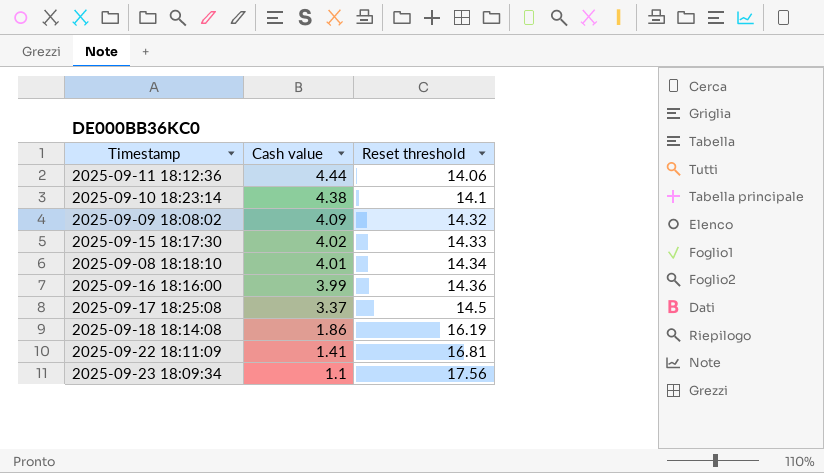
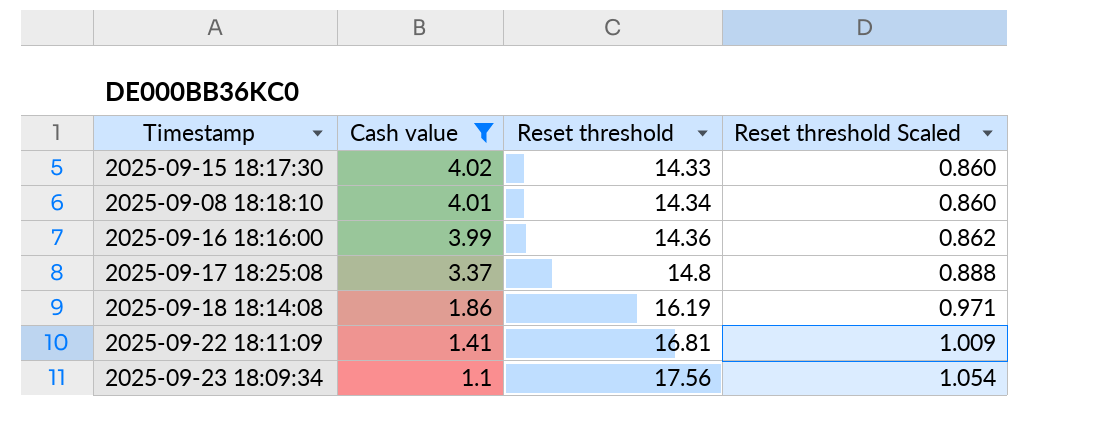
filter: none -> Cash value <= 4.02
column Reset threshold Scaled | formula: none -> [Reset threshold] * 0.06
2025-09-17 18:25:08 | Reset threshold: 14.5 -> 14.8

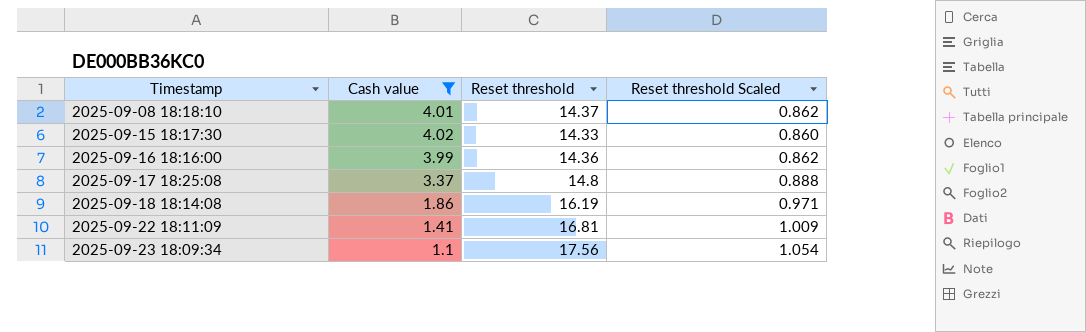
row order: Cash value descending -> Timestamp ascending
2025-09-08 18:18:10 | Reset threshold: 14.34 -> 14.37
2025-09-08 18:18:10 | Reset threshold Scaled: 0.860 -> 0.862

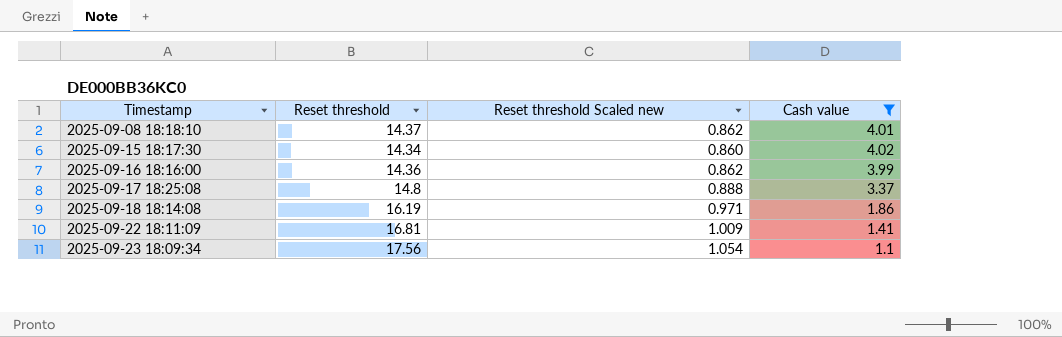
column name: Reset threshold Scaled -> Reset threshold Scaled new
column Cash value | position: 2 -> 4
2025-09-15 18:17:30 | Reset threshold: 14.33 -> 14.34

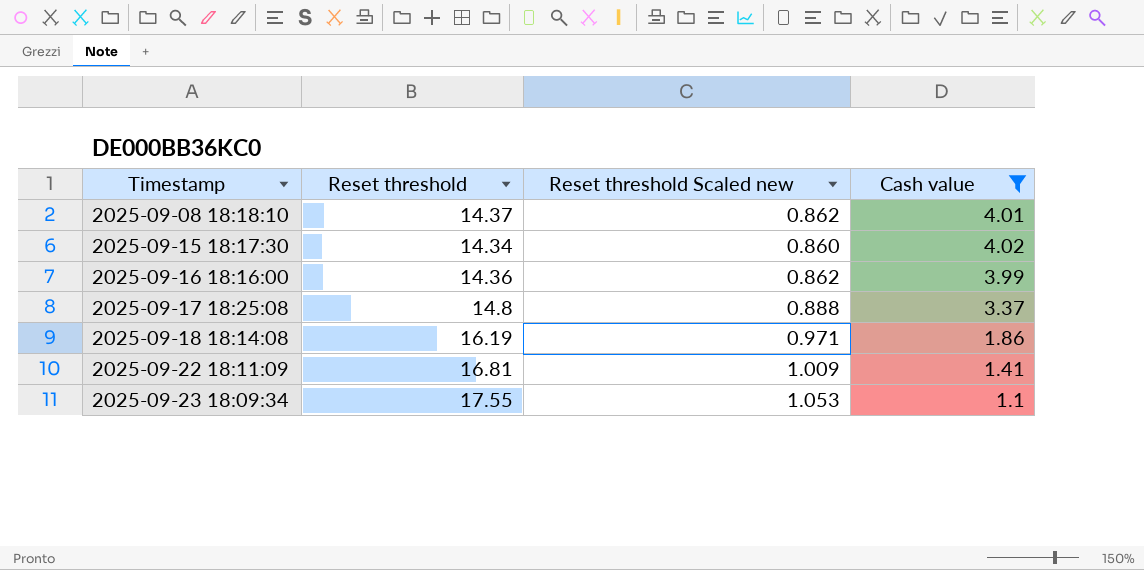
2025-09-23 18:09:34 | Reset threshold: 17.56 -> 17.55
2025-09-23 18:09:34 | Reset threshold Scaled new: 1.054 -> 1.053

